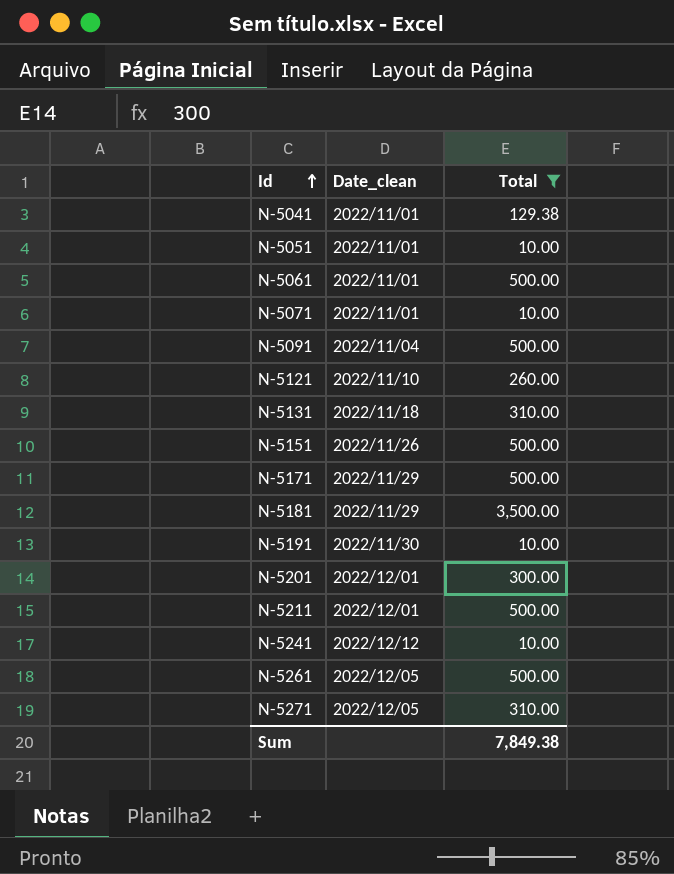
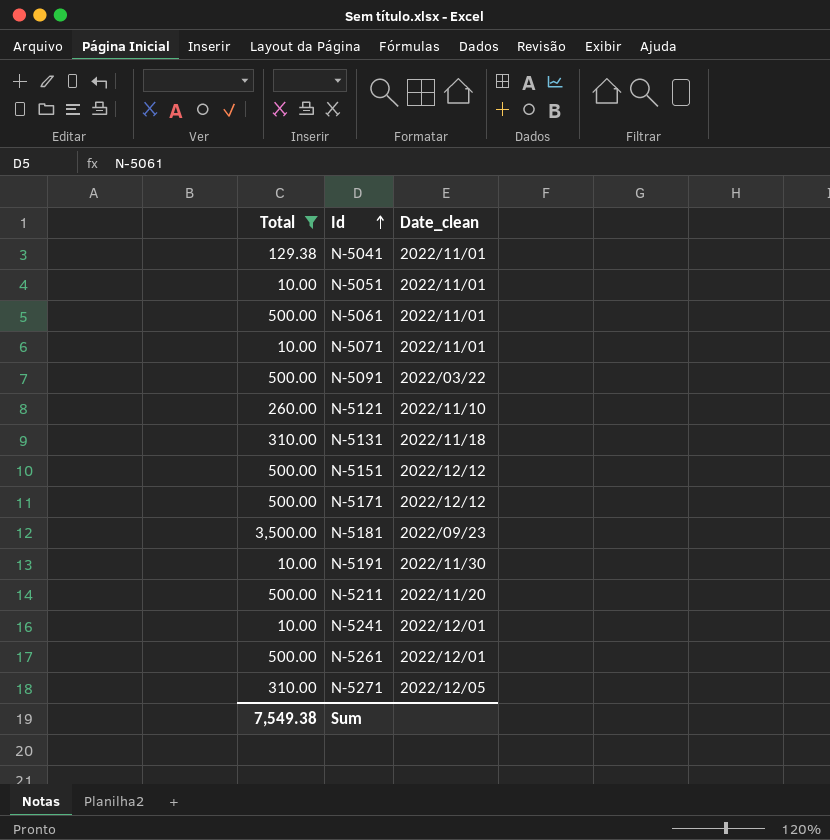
column Total | position: 3 -> 1
row N-5201: 2022/12/01 | 300.00 -> none
N-5091 | Date_clean: 2022/11/04 -> 2022/03/22
N-5151 | Date_clean: 2022/11/26 -> 2022/12/12
N-5171 | Date_clean: 2022/11/29 -> 2022/12/12
N-5181 | Date_clean: 2022/11/29 -> 2022/09/23
N-5211 | Date_clean: 2022/12/01 -> 2022/11/20
N-5241 | Date_clean: 2022/12/12 -> 2022/12/01
N-5261 | Date_clean: 2022/12/05 -> 2022/12/01
Sum | Total: 7,849.38 -> 7,549.38

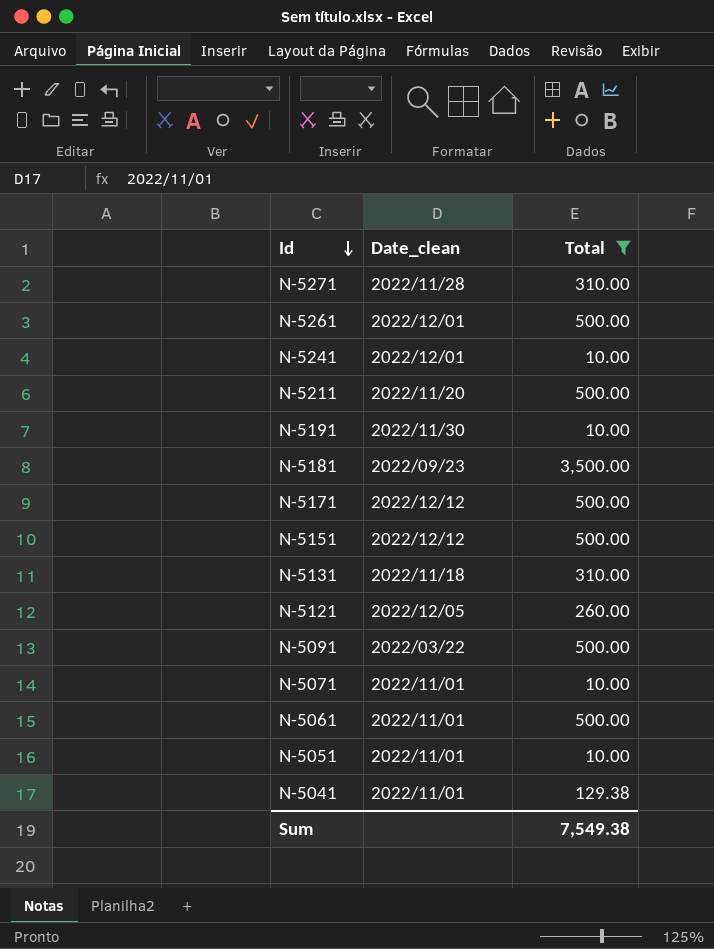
row order: Id ascending -> Id descending
column Total | position: 1 -> 3
N-5271 | Date_clean: 2022/12/05 -> 2022/11/28
N-5121 | Date_clean: 2022/11/10 -> 2022/12/05

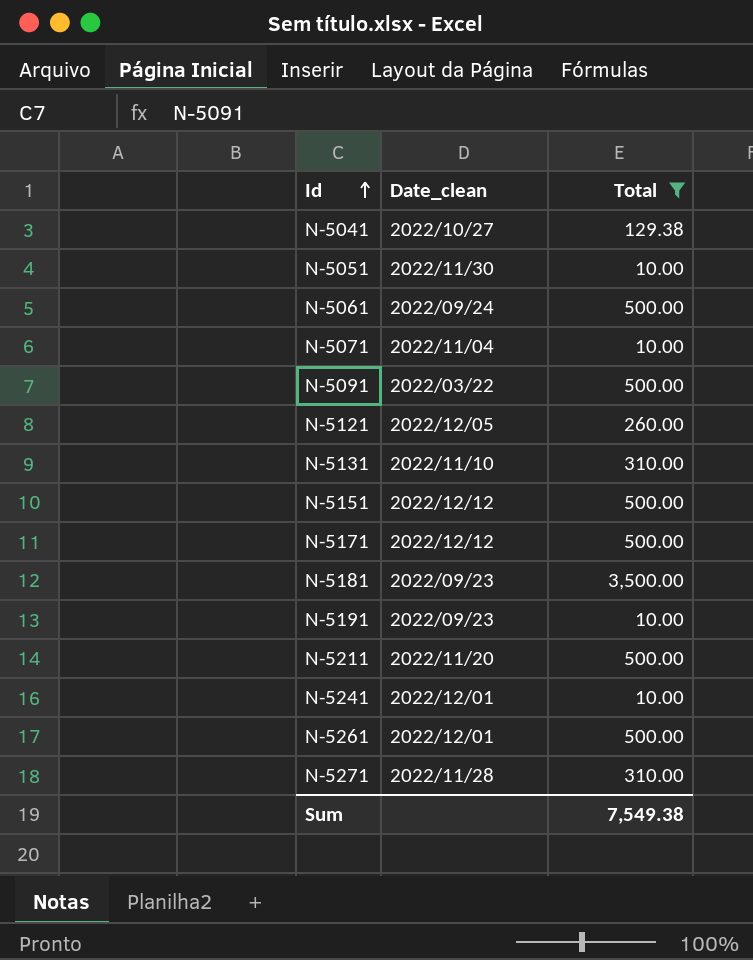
row order: Id descending -> Id ascending
N-5041 | Date_clean: 2022/11/01 -> 2022/10/27
N-5051 | Date_clean: 2022/11/01 -> 2022/11/30
N-5061 | Date_clean: 2022/11/01 -> 2022/09/24
N-5071 | Date_clean: 2022/11/01 -> 2022/11/04
N-5131 | Date_clean: 2022/11/18 -> 2022/11/10
N-5191 | Date_clean: 2022/11/30 -> 2022/09/23

